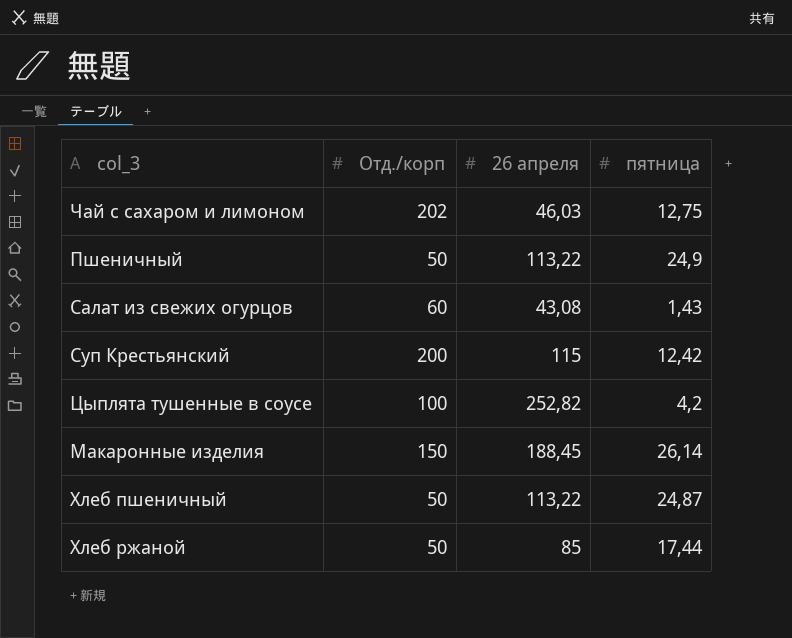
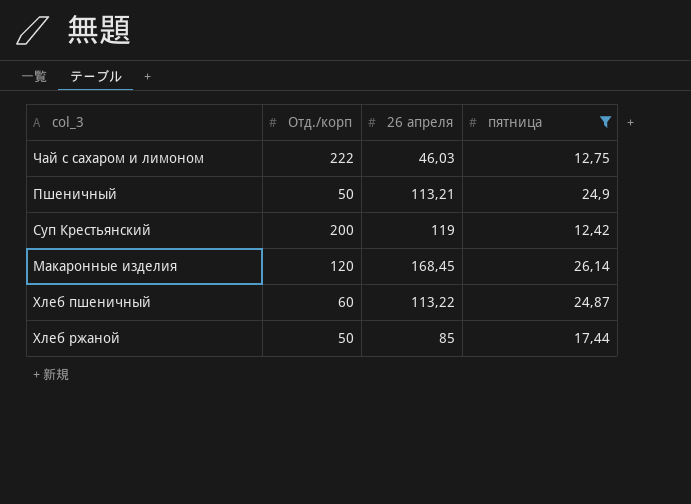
filter: none -> пятница >= 12,42
Чай с сахаром и лимоном | Отд./корп: 202 -> 222
Пшеничный | 26 апреля: 113,22 -> 113,21
Суп Крестьянский | 26 апреля: 115 -> 119
Макаронные изделия | Отд./корп: 150 -> 120
Макаронные изделия | 26 апреля: 188,45 -> 168,45
Хлеб пшеничный | Отд./корп: 50 -> 60

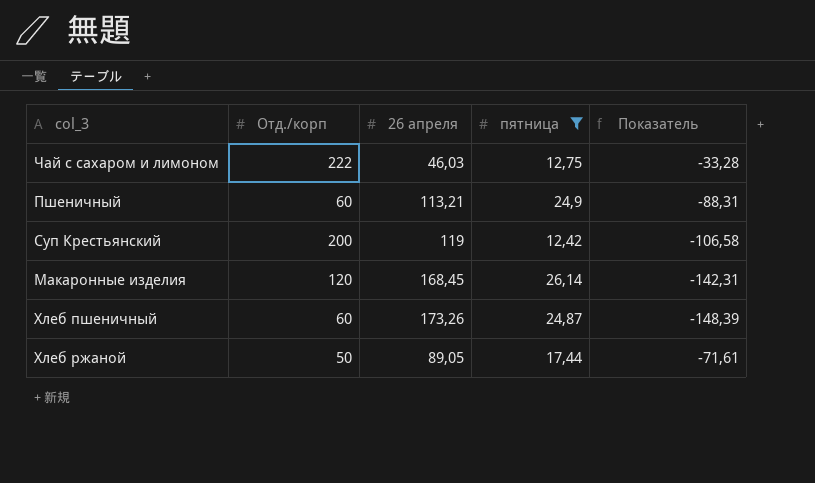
column Показатель | formula: none -> [пятница] - [26 апреля]
Пшеничный | Отд./корп: 50 -> 60
Хлеб пшеничный | 26 апреля: 113,22 -> 173,26
Хлеб ржаной | 26 апреля: 85 -> 89,05

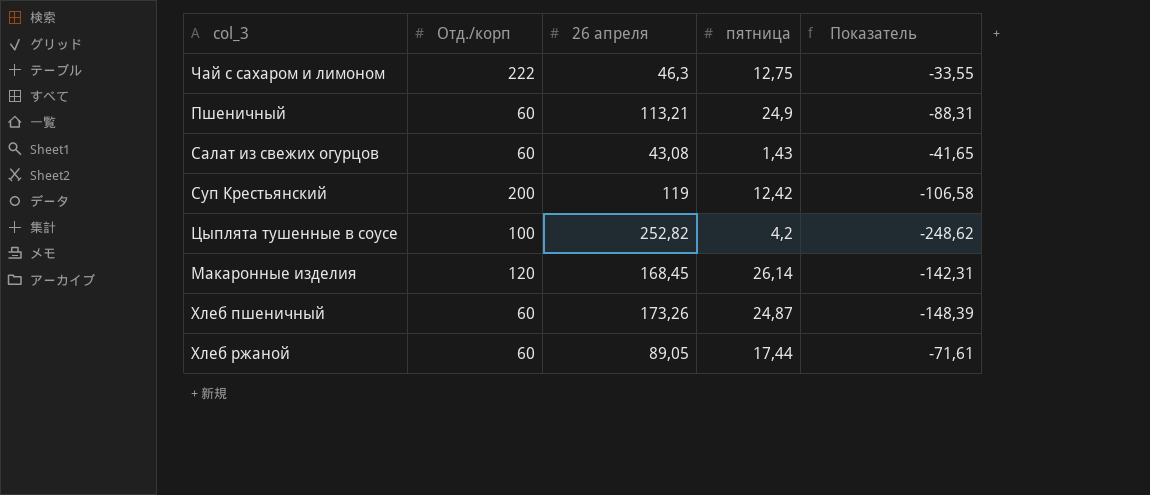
filter: пятница >= 12,42 -> none
Чай с сахаром и лимоном | 26 апреля: 46,03 -> 46,3
Чай с сахаром и лимоном | Показатель: -33,28 -> -33,55
Хлеб ржаной | Отд./корп: 50 -> 60

